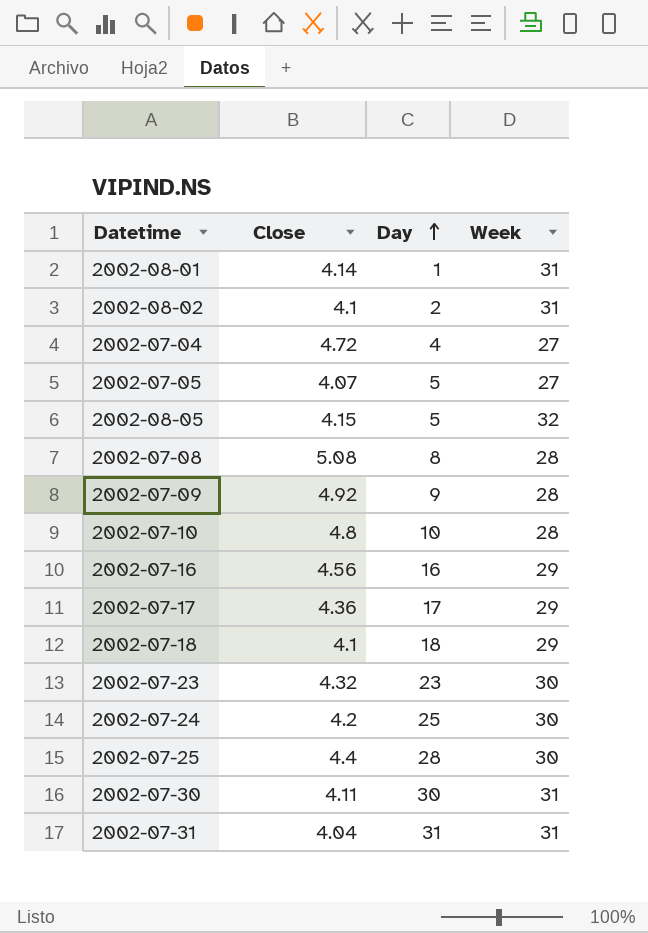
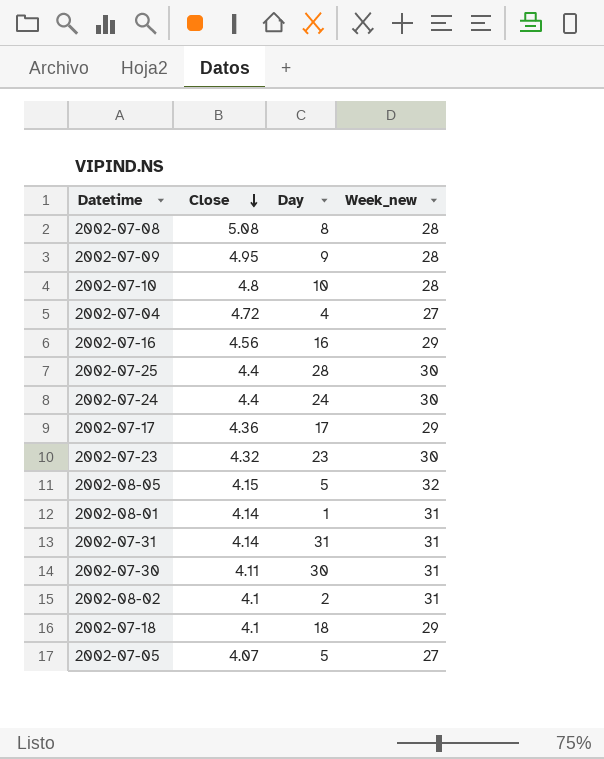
row order: Day ascending -> Close descending
column name: Week -> Week_new
2002-07-09 | Close: 4.92 -> 4.95
2002-07-24 | Close: 4.2 -> 4.4
2002-07-24 | Day: 25 -> 24
2002-07-31 | Close: 4.04 -> 4.14

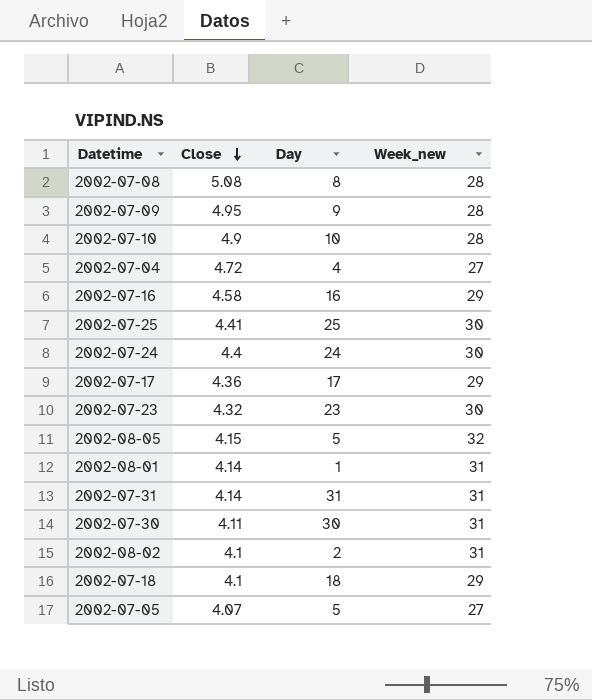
2002-07-10 | Close: 4.8 -> 4.9
2002-07-16 | Close: 4.56 -> 4.58
2002-07-25 | Close: 4.4 -> 4.41
2002-07-25 | Day: 28 -> 25

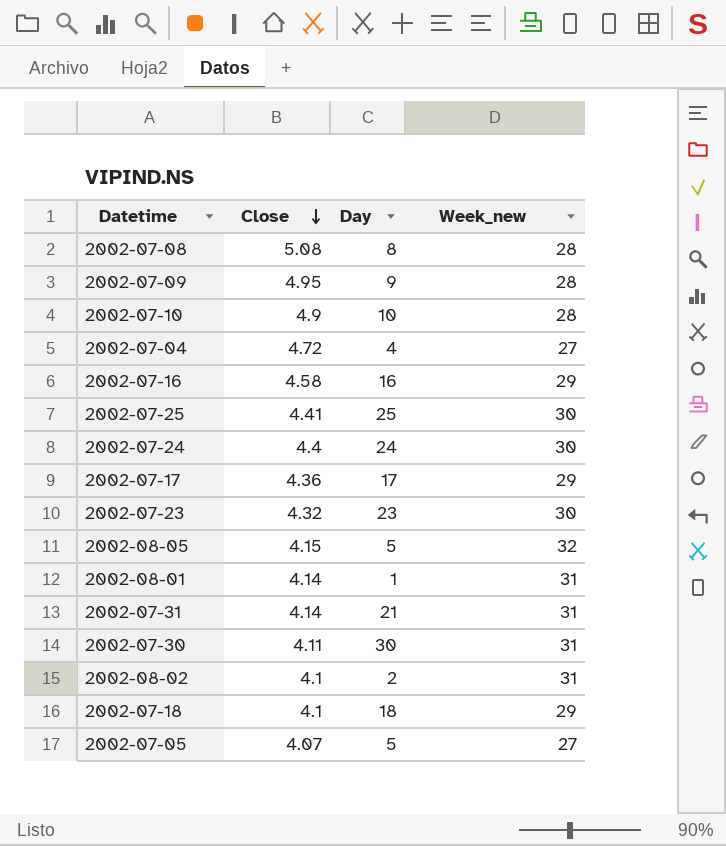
2002-07-31 | Day: 31 -> 21

